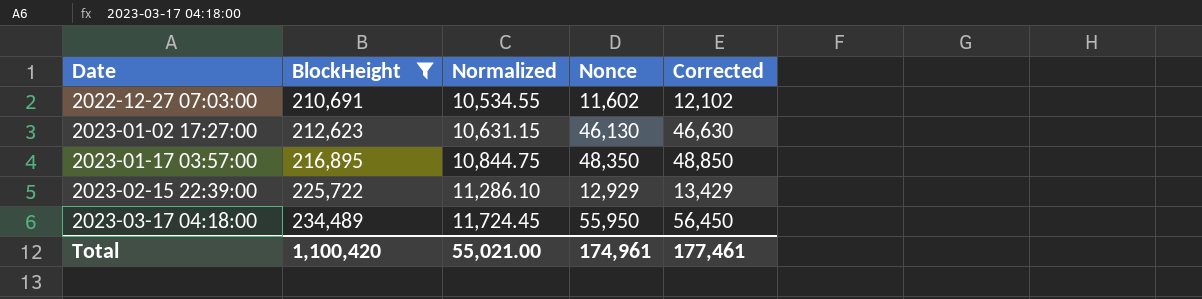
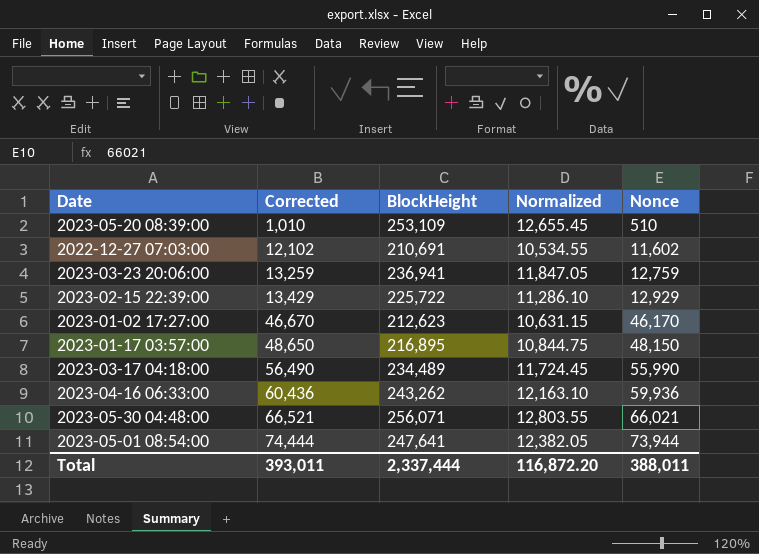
filter: BlockHeight <= 234,489 -> none
row order: Date ascending -> Corrected ascending
column Corrected | position: 5 -> 2
2023-01-02 17:27:00 | Corrected: 46,630 -> 46,670
2023-01-02 17:27:00 | Nonce: 46,130 -> 46,170
2023-01-17 03:57:00 | Corrected: 48,850 -> 48,650
2023-01-17 03:57:00 | Nonce: 48,350 -> 48,150
2023-03-17 04:18:00 | Corrected: 56,450 -> 56,490
2023-03-17 04:18:00 | Nonce: 55,950 -> 55,990
Total | Corrected: 177,461 -> 393,011
Total | BlockHeight: 1,100,420 -> 2,337,444
Total | Normalized: 55,021.00 -> 116,872.20
Total | Nonce: 174,961 -> 388,011

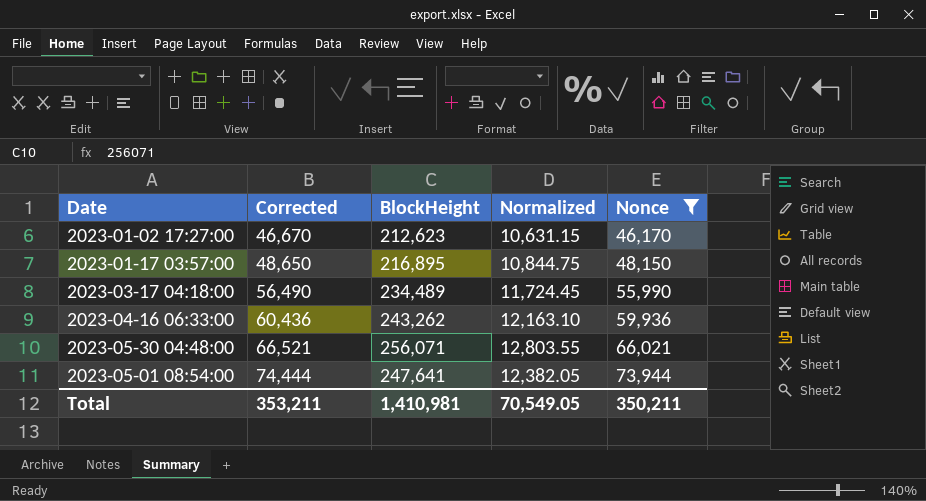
filter: none -> Nonce >= 46,170
Total | Corrected: 393,011 -> 353,211
Total | BlockHeight: 2,337,444 -> 1,410,981
Total | Normalized: 116,872.20 -> 70,549.05
Total | Nonce: 388,011 -> 350,211

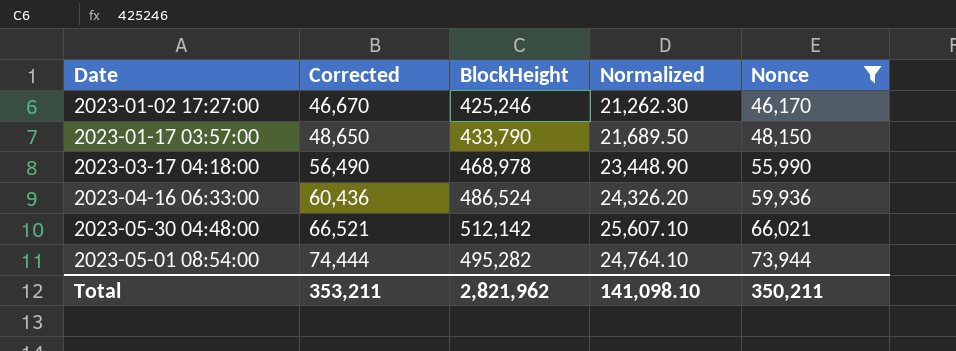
2023-01-02 17:27:00 | BlockHeight: 212,623 -> 425,246
2023-01-02 17:27:00 | Normalized: 10,631.15 -> 21,262.30
2023-01-17 03:57:00 | BlockHeight: 216,895 -> 433,790
2023-01-17 03:57:00 | Normalized: 10,844.75 -> 21,689.50
2023-03-17 04:18:00 | BlockHeight: 234,489 -> 468,978
2023-03-17 04:18:00 | Normalized: 11,724.45 -> 23,448.90
2023-04-16 06:33:00 | BlockHeight: 243,262 -> 486,524
2023-04-16 06:33:00 | Normalized: 12,163.10 -> 24,326.20
2023-05-30 04:48:00 | BlockHeight: 256,071 -> 512,142
2023-05-30 04:48:00 | Normalized: 12,803.55 -> 25,607.10
2023-05-01 08:54:00 | BlockHeight: 247,641 -> 495,282
2023-05-01 08:54:00 | Normalized: 12,382.05 -> 24,764.10
Total | BlockHeight: 1,410,981 -> 2,821,962
Total | Normalized: 70,549.05 -> 141,098.10

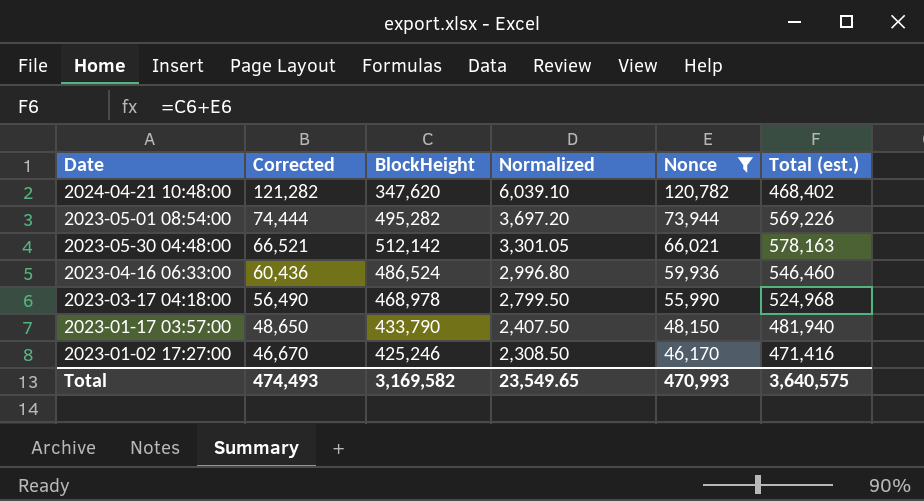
row order: Corrected ascending -> Corrected descending
column Normalized | formula: [BlockHeight] * 0.05 -> [Nonce] * 0.05
column Total (est.) | formula: none -> [BlockHeight] + [Nonce]
row 2024-04-21 10:48:00: none -> 121,282 | 347,620 | 6,039.10 | 120,782 | 468,402
Total | Corrected: 353,211 -> 474,493
Total | BlockHeight: 2,821,962 -> 3,169,582
Total | Normalized: 141,098.10 -> 23,549.65
Total | Nonce: 350,211 -> 470,993

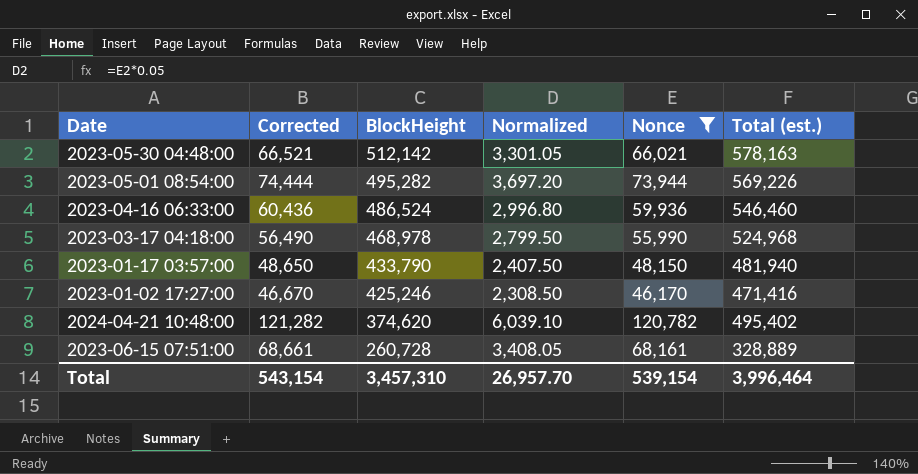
row order: Corrected descending -> BlockHeight descending
2024-04-21 10:48:00 | BlockHeight: 347,620 -> 374,620
2024-04-21 10:48:00 | Total (est.): 468,402 -> 495,402
row 2023-06-15 07:51:00: none -> 68,661 | 260,728 | 3,408.05 | 68,161 | 328,889
Total | Corrected: 474,493 -> 543,154
Total | BlockHeight: 3,169,582 -> 3,457,310
Total | Normalized: 23,549.65 -> 26,957.70
Total | Nonce: 470,993 -> 539,154
Total | Total (est.): 3,640,575 -> 3,996,464

